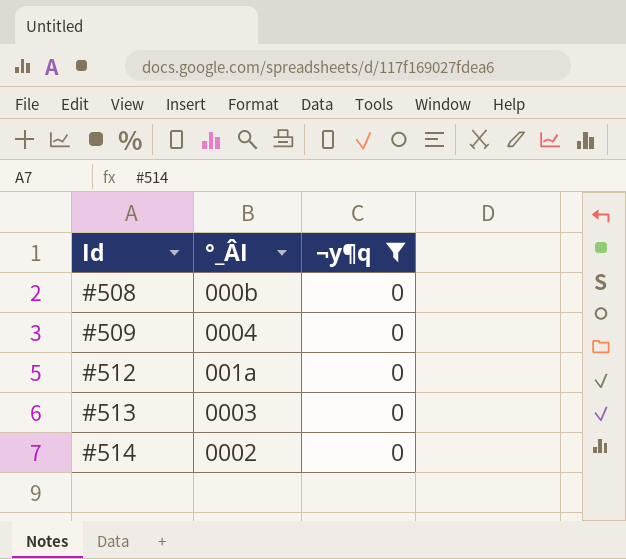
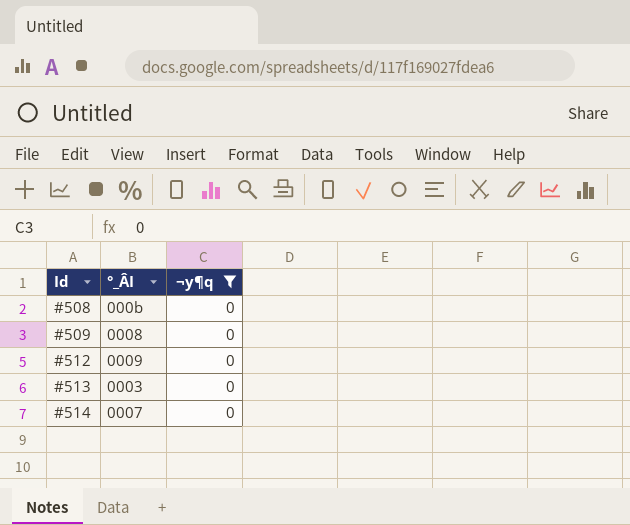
#509 | °_ÂI: 0004 -> 0008
#512 | °_ÂI: 001a -> 0009
#514 | °_ÂI: 0002 -> 0007

